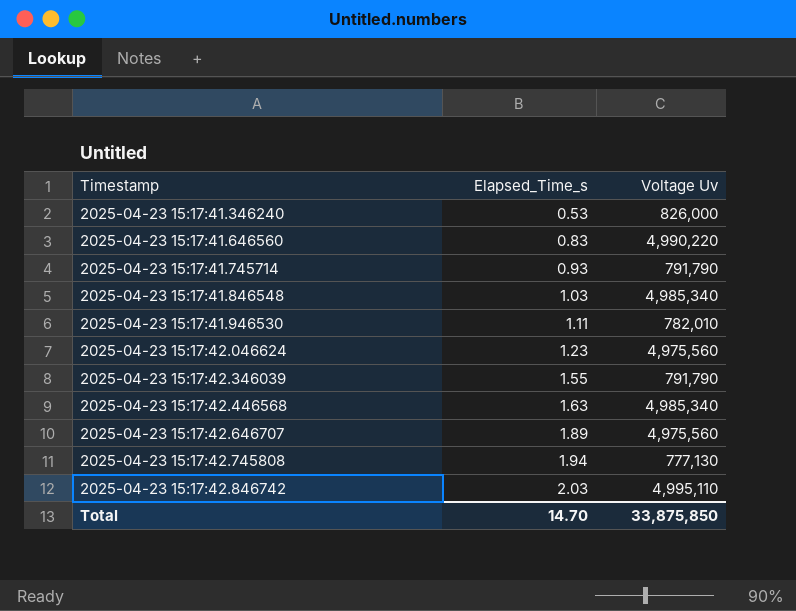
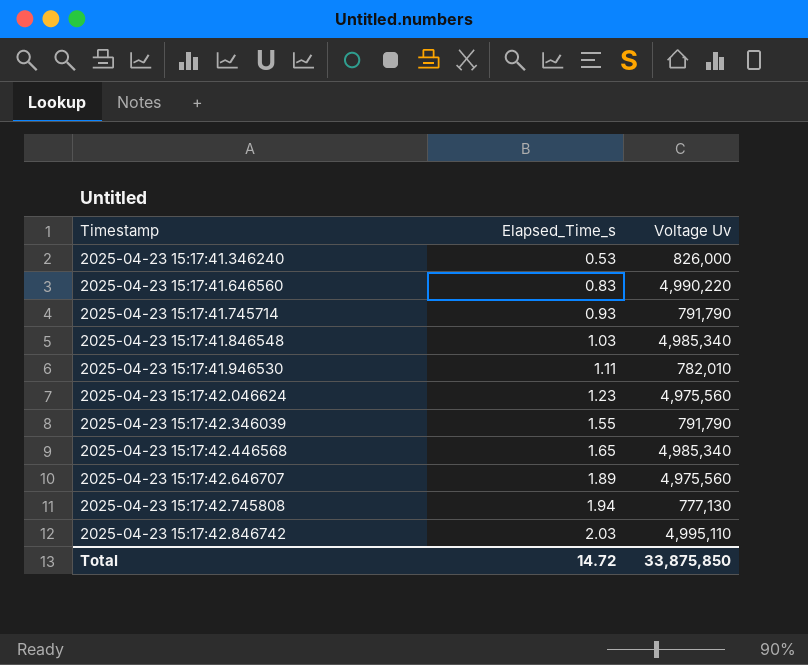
2025-04-23 15:17:42.446568 | Elapsed_Time_s: 1.63 -> 1.65
Total | Elapsed_Time_s: 14.70 -> 14.72

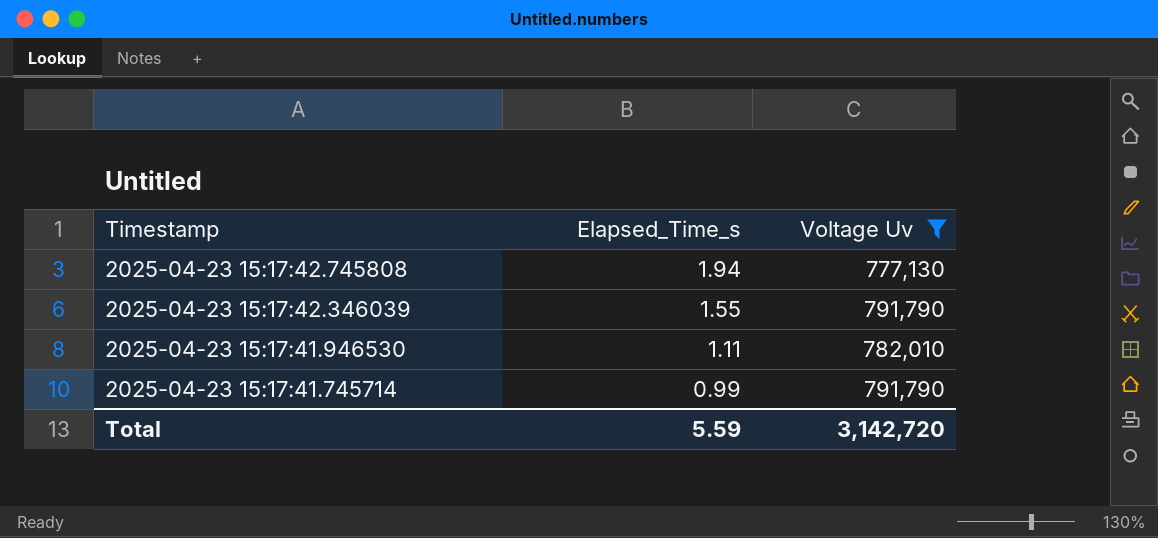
filter: none -> Voltage Uv <= 791,790
row order: Timestamp ascending -> Timestamp descending
2025-04-23 15:17:41.745714 | Elapsed_Time_s: 0.93 -> 0.99
Total | Elapsed_Time_s: 14.72 -> 5.59
Total | Voltage Uv: 33,875,850 -> 3,142,720

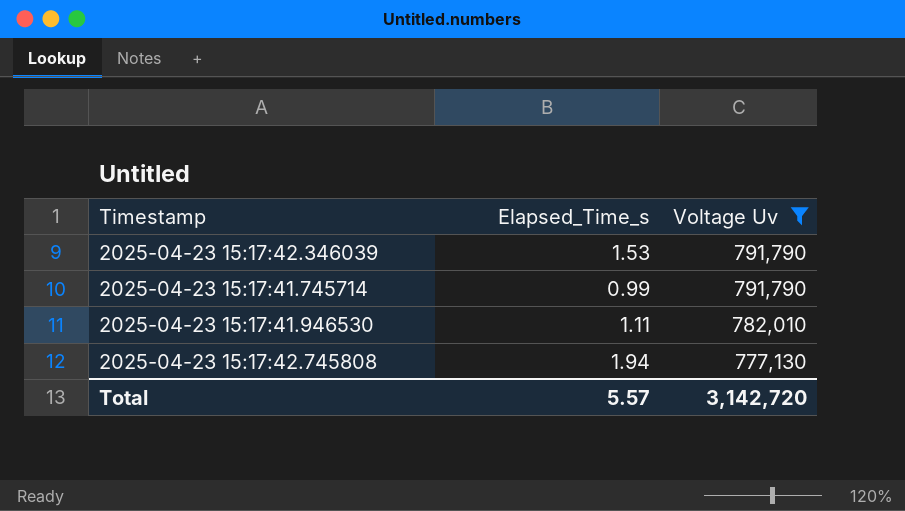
row order: Timestamp descending -> Voltage Uv descending
2025-04-23 15:17:42.346039 | Elapsed_Time_s: 1.55 -> 1.53
Total | Elapsed_Time_s: 5.59 -> 5.57

